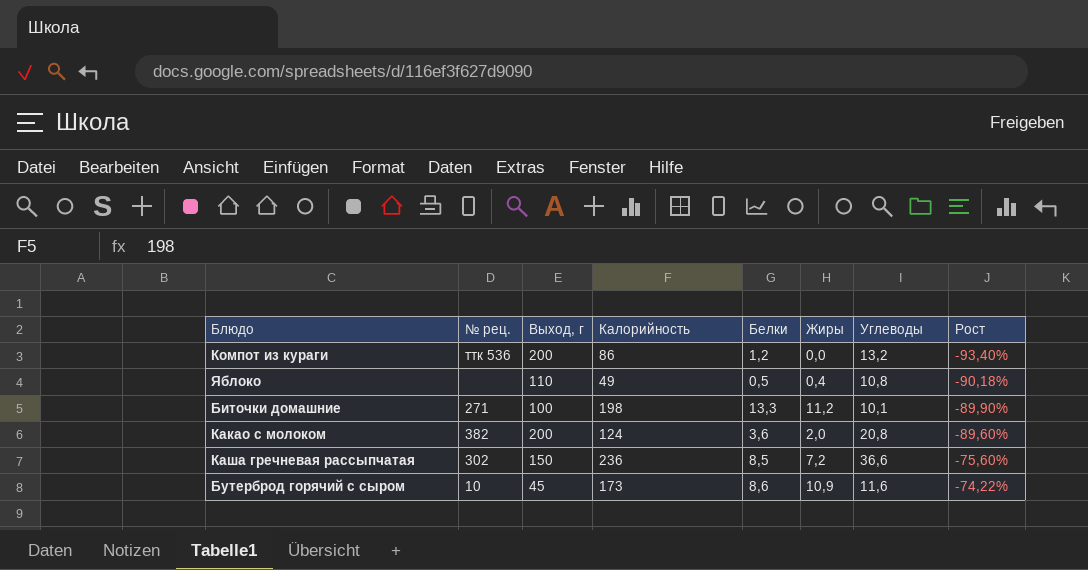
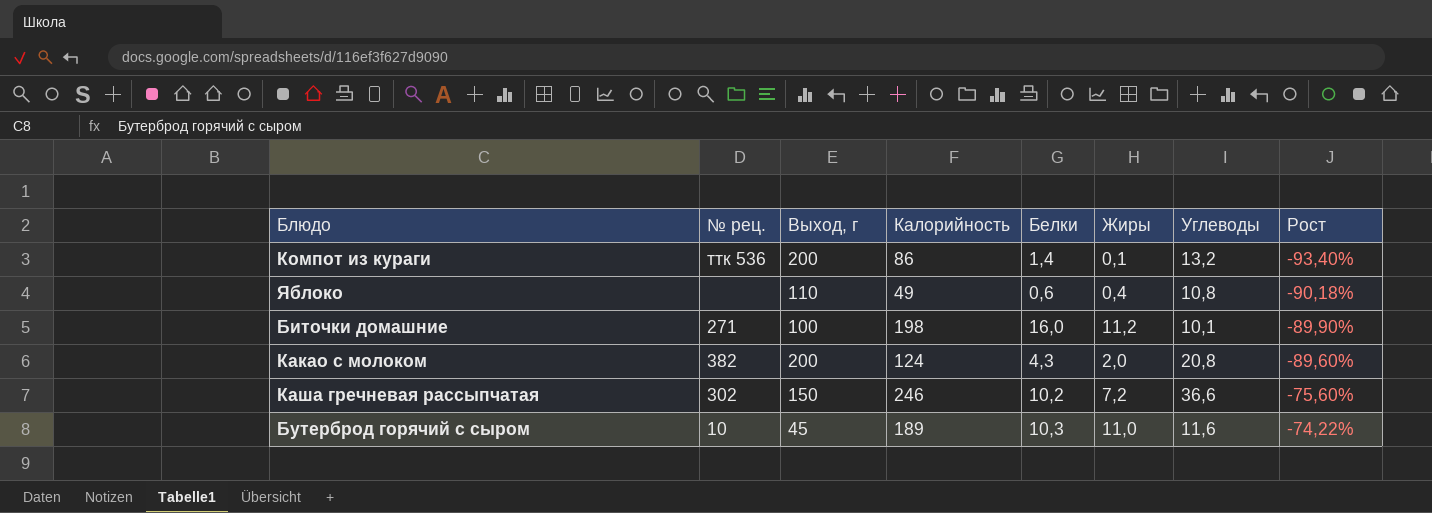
Компот из кураги | Белки: 1,2 -> 1,4
Компот из кураги | Жиры: 0,0 -> 0,1
Яблоко | Белки: 0,5 -> 0,6
Биточки домашние | Белки: 13,3 -> 16,0
Какао с молоком | Белки: 3,6 -> 4,3
Каша гречневая рассыпчатая | Калорийность: 236 -> 246
Каша гречневая рассыпчатая | Белки: 8,5 -> 10,2
Бутерброд горячий с сыром | Калорийность: 173 -> 189
Бутерброд горячий с сыром | Белки: 8,6 -> 10,3
Бутерброд горячий с сыром | Жиры: 10,9 -> 11,0

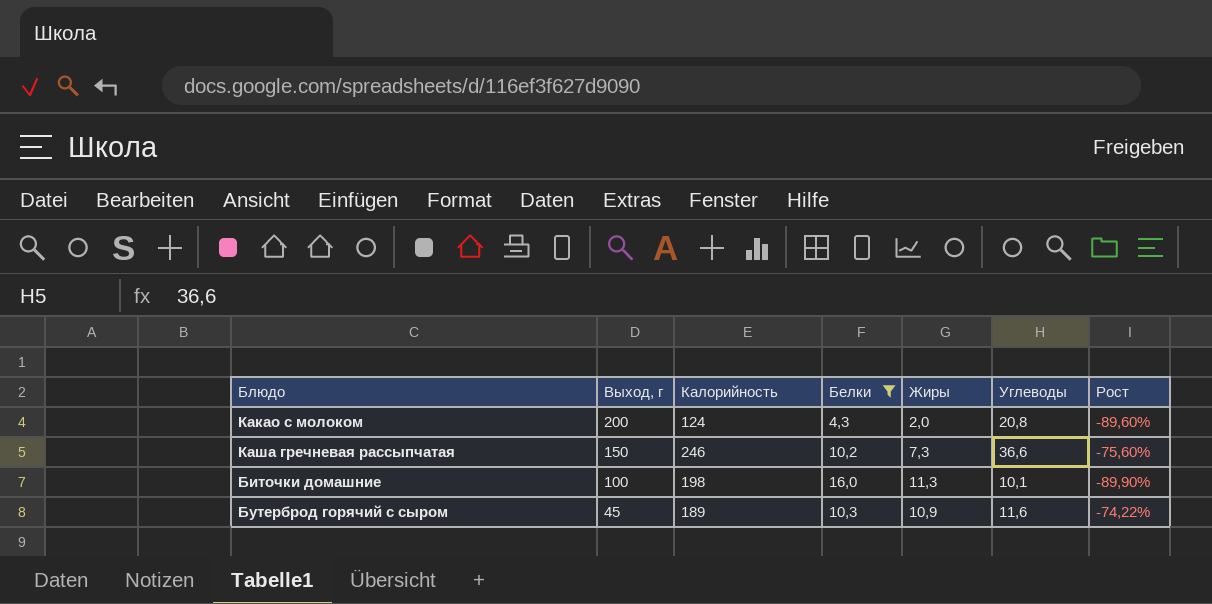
filter: none -> Белки >= 4,3
row order: Рост ascending -> Выход, г descending
column № рец. | position: 2 -> none
Каша гречневая рассыпчатая | Жиры: 7,2 -> 7,3
Биточки домашние | Жиры: 11,2 -> 11,3
Бутерброд горячий с сыром | Жиры: 11,0 -> 10,9

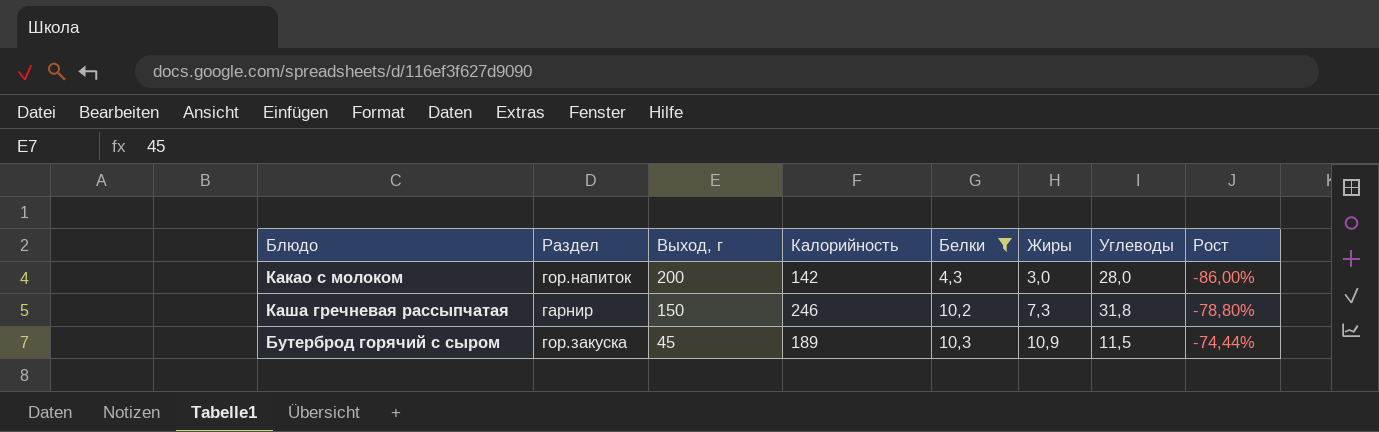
column Раздел | position: none -> 2
row Биточки домашние: 100 | 198 | 16,0 | 11,3 | 10,1 | -89,90% -> none
Какао с молоком | Калорийность: 124 -> 142
Какао с молоком | Жиры: 2,0 -> 3,0
Какао с молоком | Углеводы: 20,8 -> 28,0
Какао с молоком | Рост: -89,60% -> -86,00%
Каша гречневая рассыпчатая | Углеводы: 36,6 -> 31,8
Каша гречневая рассыпчатая | Рост: -75,60% -> -78,80%
Бутерброд горячий с сыром | Углеводы: 11,6 -> 11,5
Бутерброд горячий с сыром | Рост: -74,22% -> -74,44%

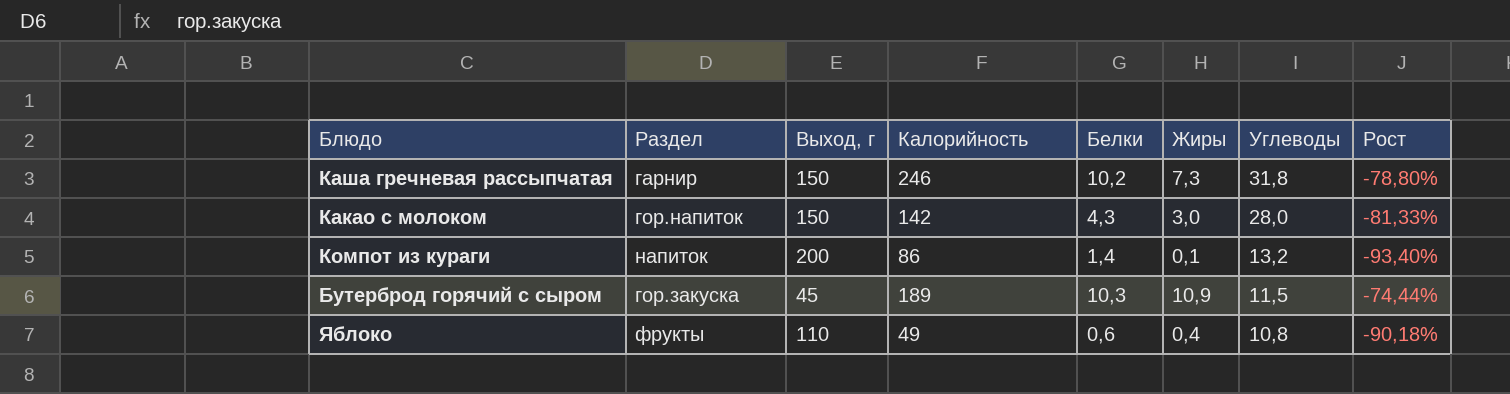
filter: Белки >= 4,3 -> none
row order: Выход, г descending -> Углеводы descending
Какао с молоком | Выход, г: 200 -> 150
Какао с молоком | Рост: -86,00% -> -81,33%

